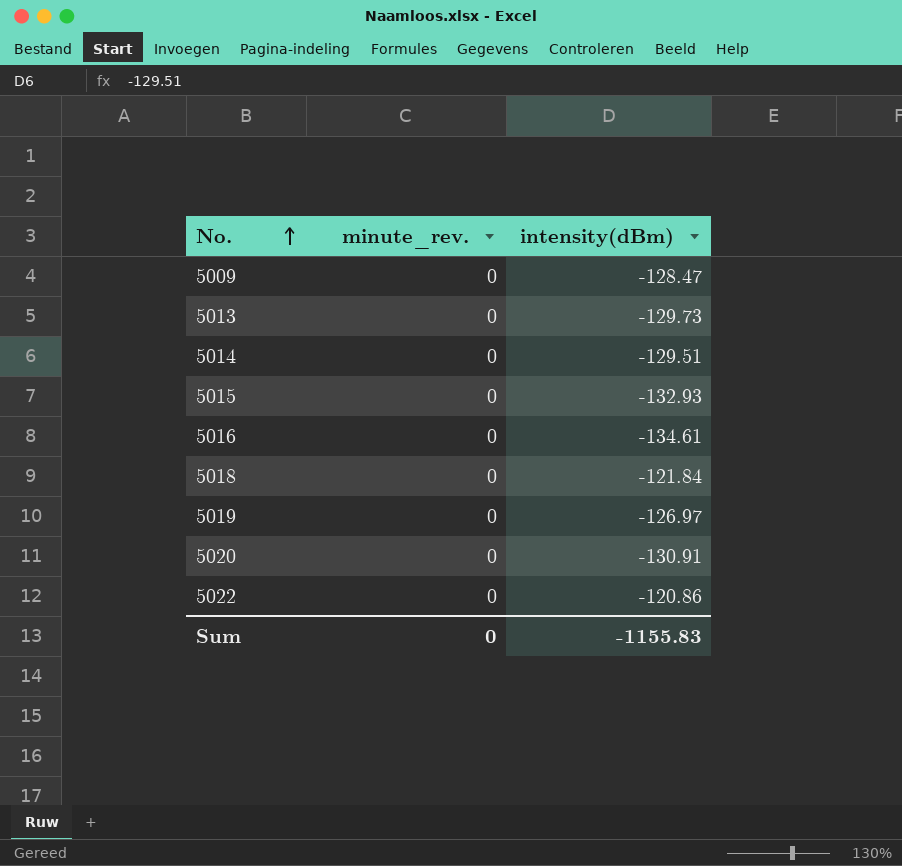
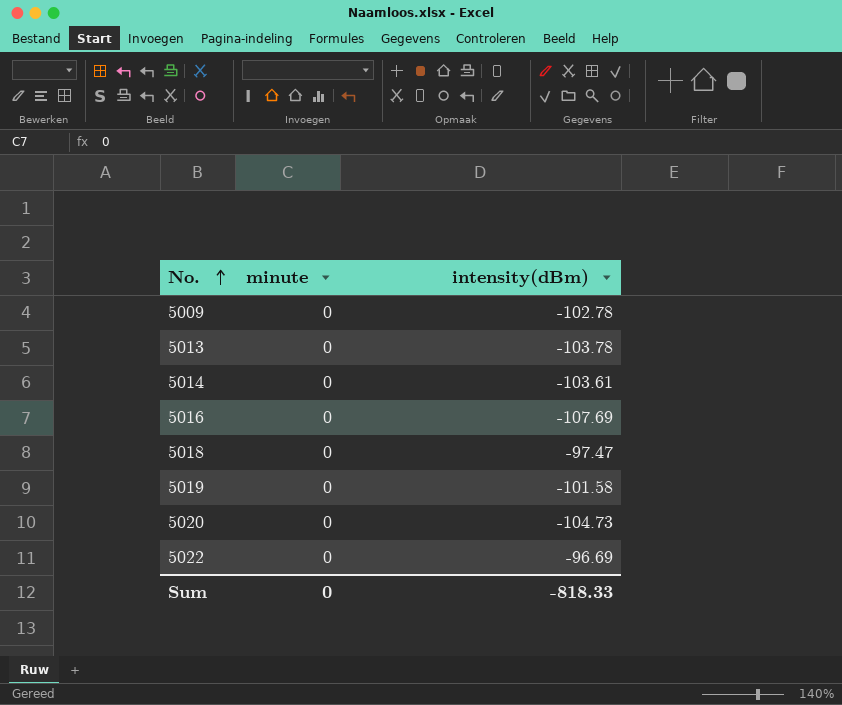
column name: minute_rev. -> minute
row 5015: 0 | -132.93 -> none
5009 | intensity(dBm): -128.47 -> -102.78
5013 | intensity(dBm): -129.73 -> -103.78
5014 | intensity(dBm): -129.51 -> -103.61
5016 | intensity(dBm): -134.61 -> -107.69
5018 | intensity(dBm): -121.84 -> -97.47
5019 | intensity(dBm): -126.97 -> -101.58
5020 | intensity(dBm): -130.91 -> -104.73
5022 | intensity(dBm): -120.86 -> -96.69
Sum | intensity(dBm): -1155.83 -> -818.33

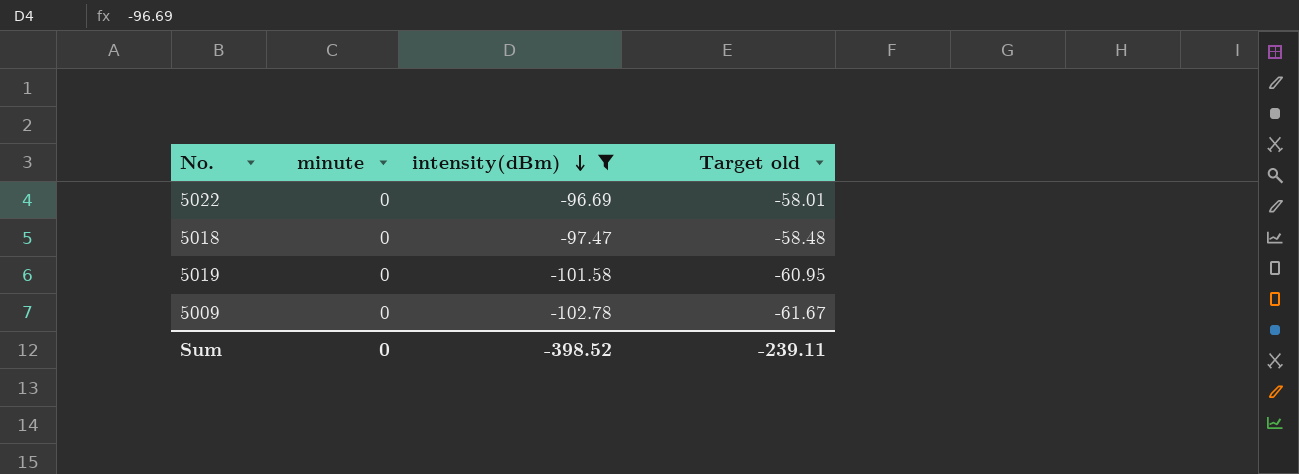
filter: none -> intensity(dBm) >= -102.78
row order: No. ascending -> intensity(dBm) descending
column Target old | formula: none -> [intensity(dBm)] * 0.6
Sum | intensity(dBm): -818.33 -> -398.52

